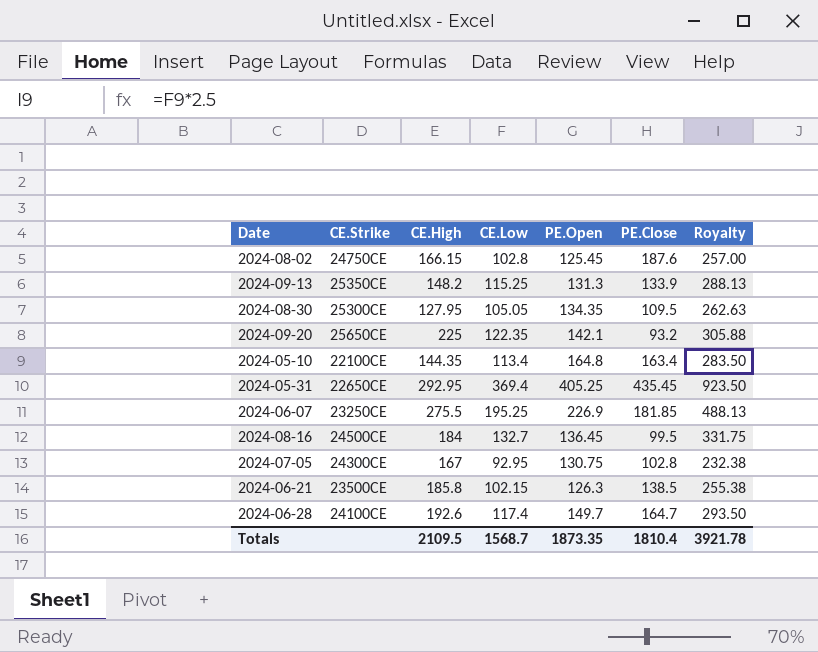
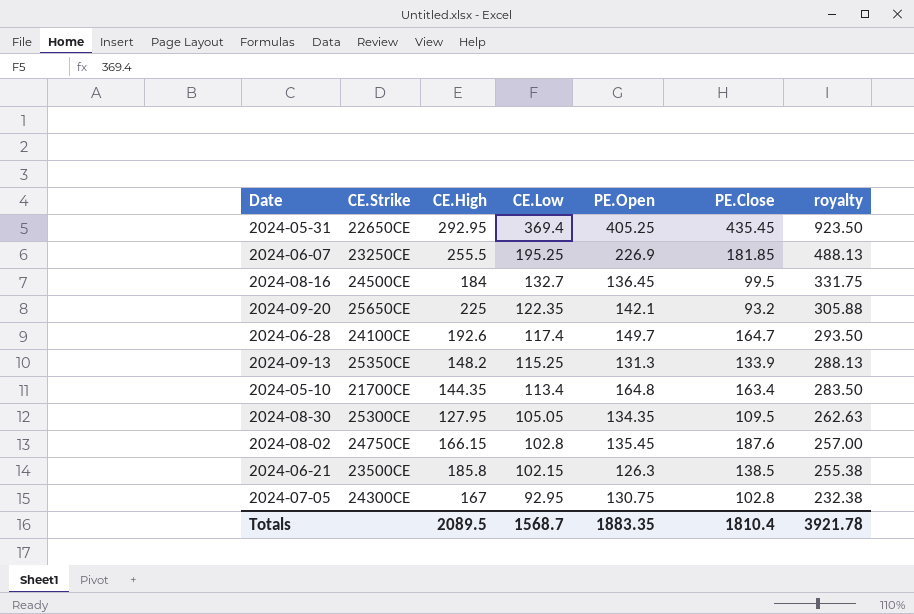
row order: none -> CE.Low descending
column name: Royalty -> royalty
2024-06-07 | CE.High: 275.5 -> 255.5
2024-05-10 | CE.Strike: 22100CE -> 21700CE
2024-08-02 | PE.Open: 125.45 -> 135.45
Totals | CE.High: 2109.5 -> 2089.5
Totals | PE.Open: 1873.35 -> 1883.35

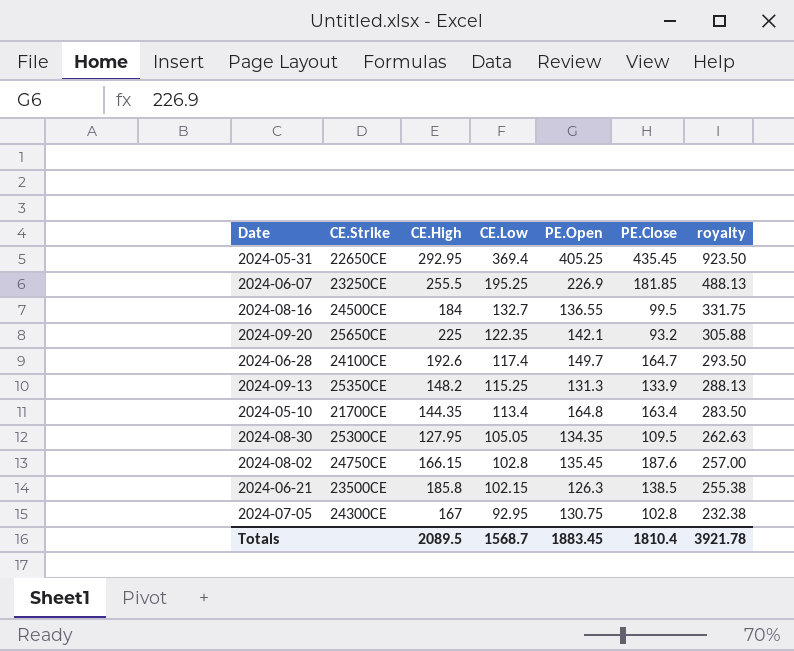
2024-08-16 | PE.Open: 136.45 -> 136.55
Totals | PE.Open: 1883.35 -> 1883.45

